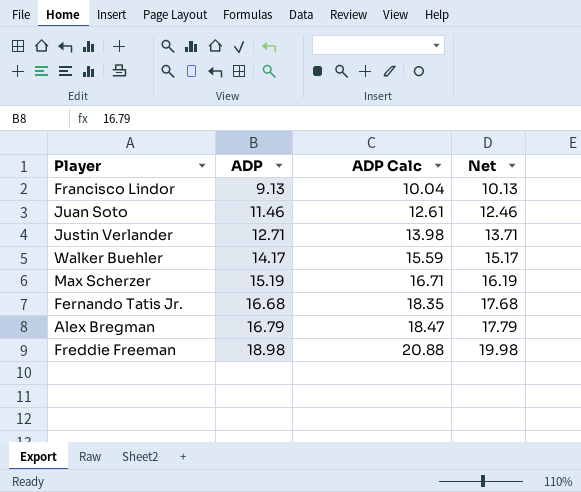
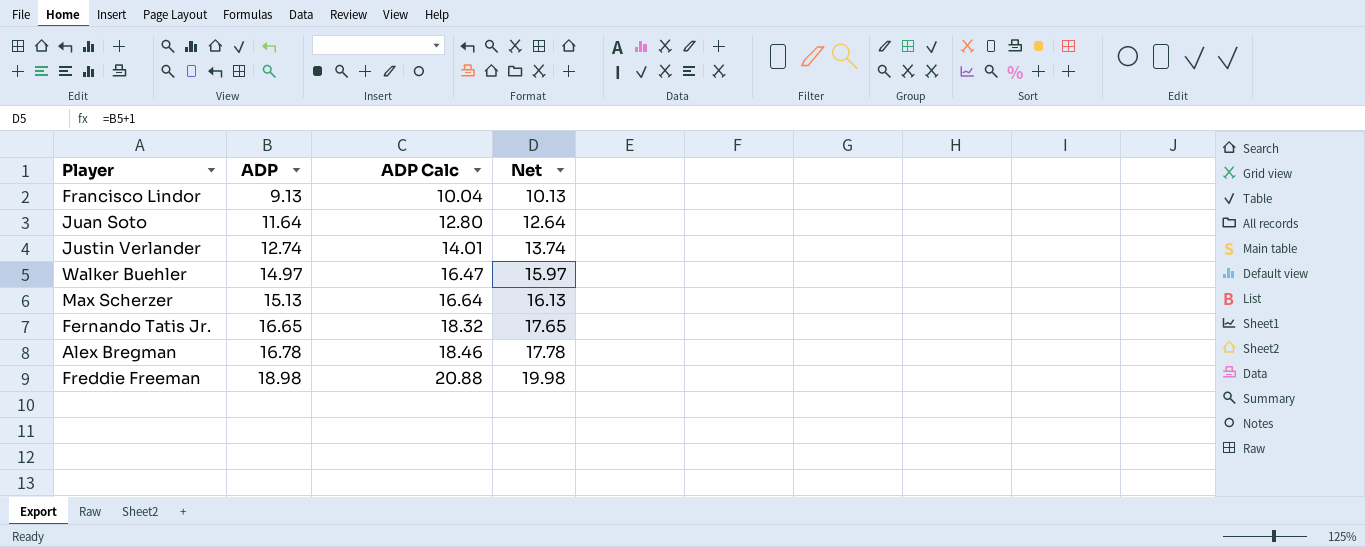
Juan Soto | ADP: 11.46 -> 11.64
Juan Soto | ADP Calc: 12.61 -> 12.80
Juan Soto | Net: 12.46 -> 12.64
Justin Verlander | ADP: 12.71 -> 12.74
Justin Verlander | ADP Calc: 13.98 -> 14.01
Justin Verlander | Net: 13.71 -> 13.74
Walker Buehler | ADP: 14.17 -> 14.97
Walker Buehler | ADP Calc: 15.59 -> 16.47
Walker Buehler | Net: 15.17 -> 15.97
Max Scherzer | ADP: 15.19 -> 15.13
Max Scherzer | ADP Calc: 16.71 -> 16.64
Max Scherzer | Net: 16.19 -> 16.13
Fernando Tatis Jr. | ADP: 16.68 -> 16.65
Fernando Tatis Jr. | ADP Calc: 18.35 -> 18.32
Fernando Tatis Jr. | Net: 17.68 -> 17.65
Alex Bregman | ADP: 16.79 -> 16.78
Alex Bregman | ADP Calc: 18.47 -> 18.46
Alex Bregman | Net: 17.79 -> 17.78

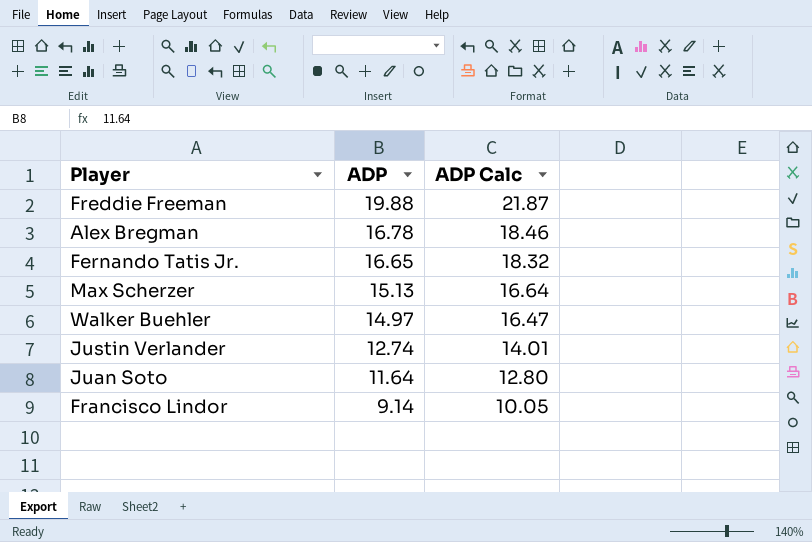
row order: ADP ascending -> ADP descending
column Net | formula: [ADP] + 1 -> none
Freddie Freeman | ADP: 18.98 -> 19.88
Freddie Freeman | ADP Calc: 20.88 -> 21.87
Francisco Lindor | ADP: 9.13 -> 9.14
Francisco Lindor | ADP Calc: 10.04 -> 10.05

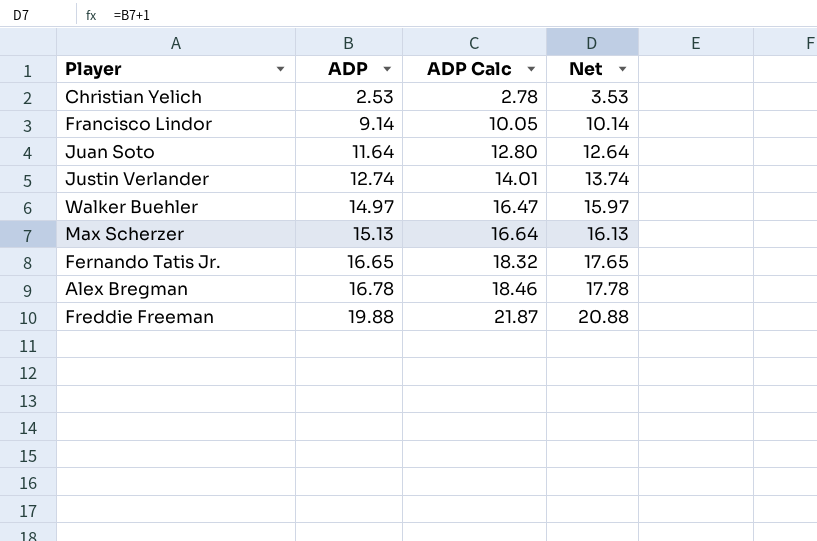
row order: ADP descending -> ADP ascending
column Net | formula: none -> [ADP] + 1
row Christian Yelich: none -> 2.53 | 2.78 | 3.53

